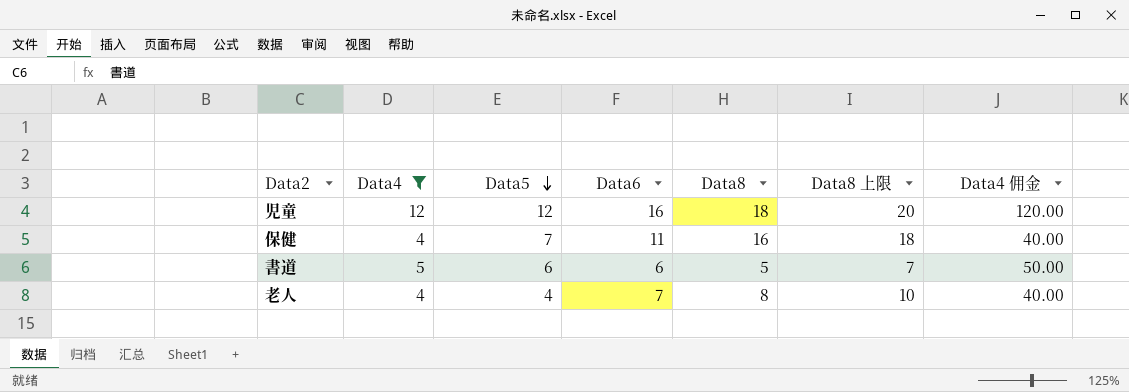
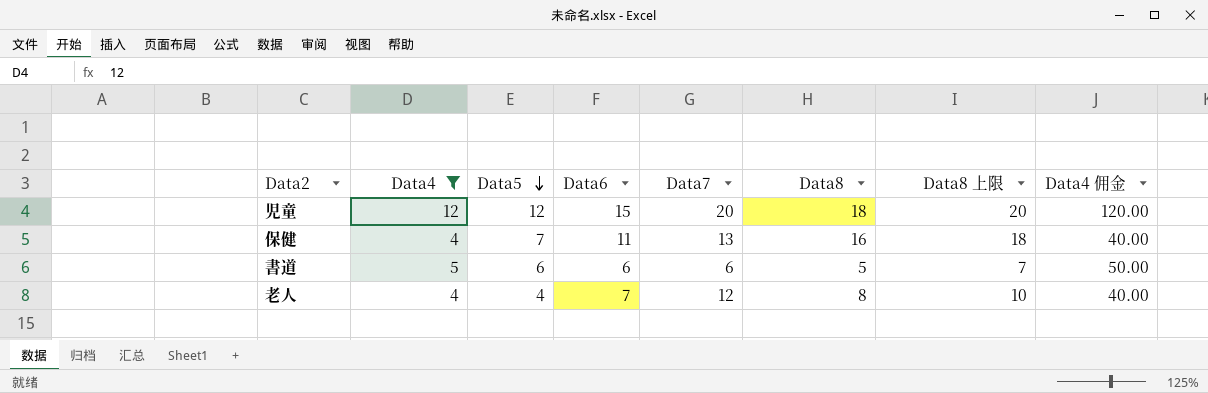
column Data7 | position: none -> 5
児童 | Data6: 16 -> 15

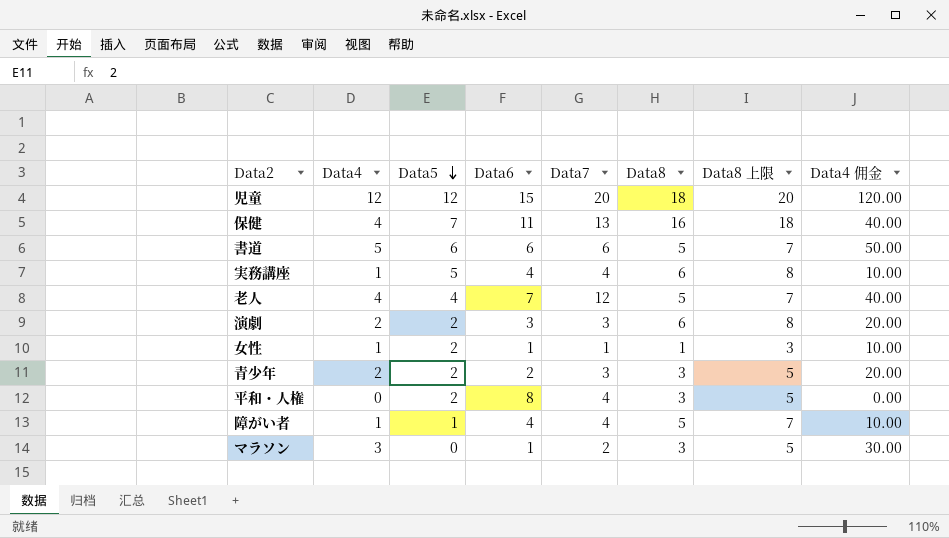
filter: Data4 >= 4 -> none
老人 | Data8: 8 -> 5
老人 | Data8 上限: 10 -> 7

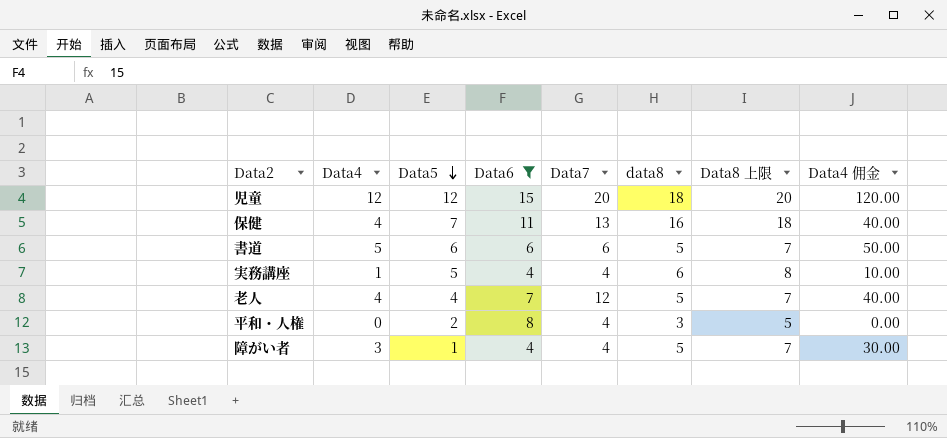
filter: none -> Data6 >= 4
column name: Data8 -> data8
障がい者 | Data4: 1 -> 3
障がい者 | Data4 佣金: 10.00 -> 30.00

